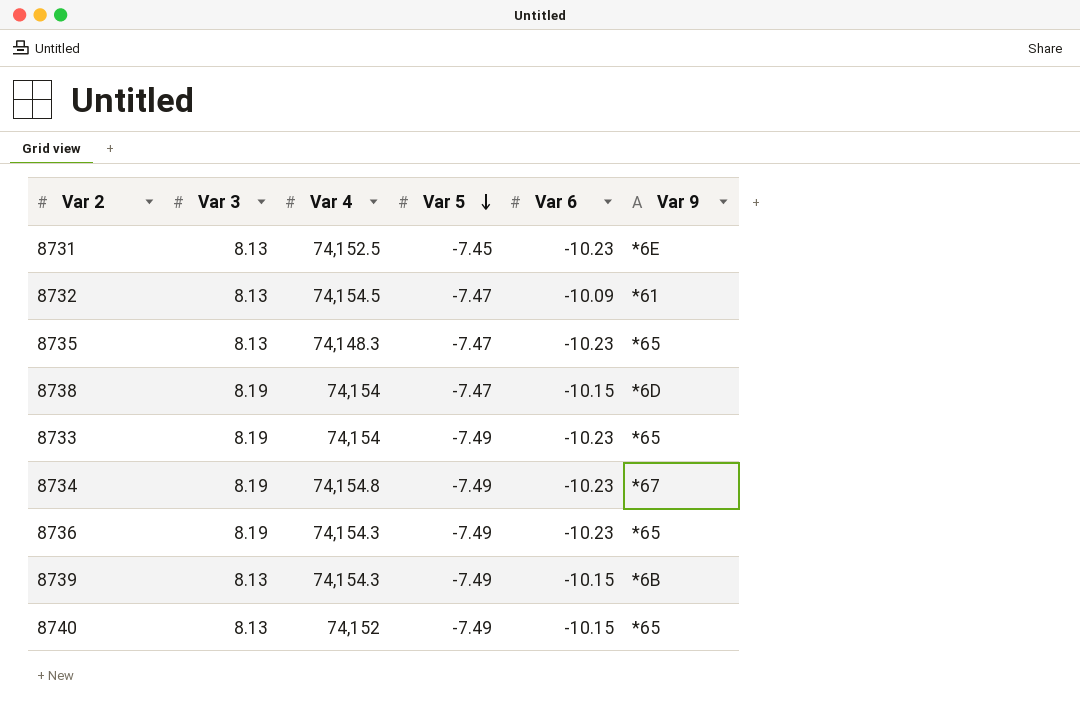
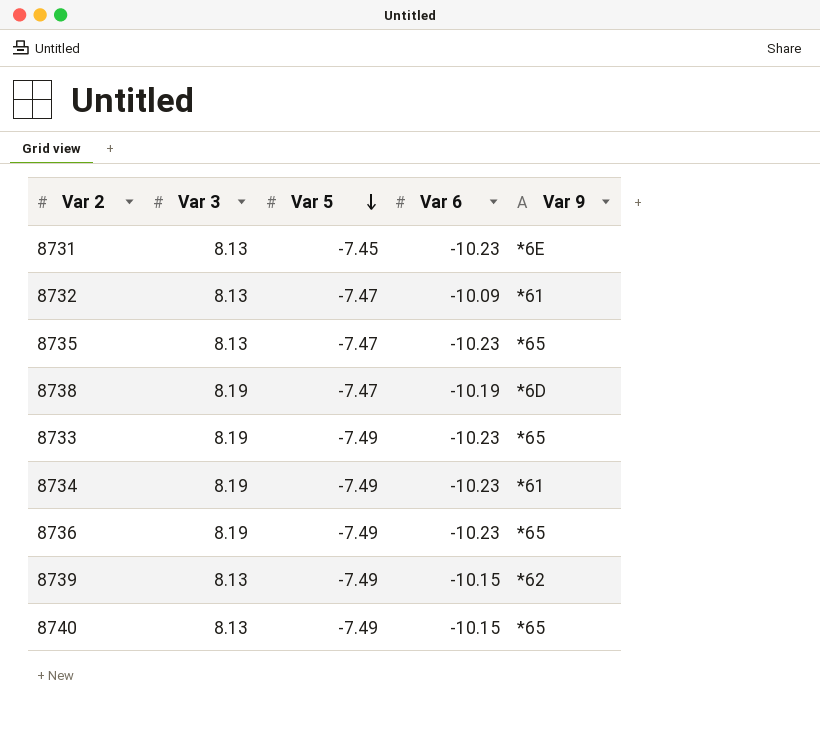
column Var 4 | position: 3 -> none
8738 | Var 6: -10.15 -> -10.19
8734 | Var 9: *67 -> *61
8739 | Var 9: *6B -> *62

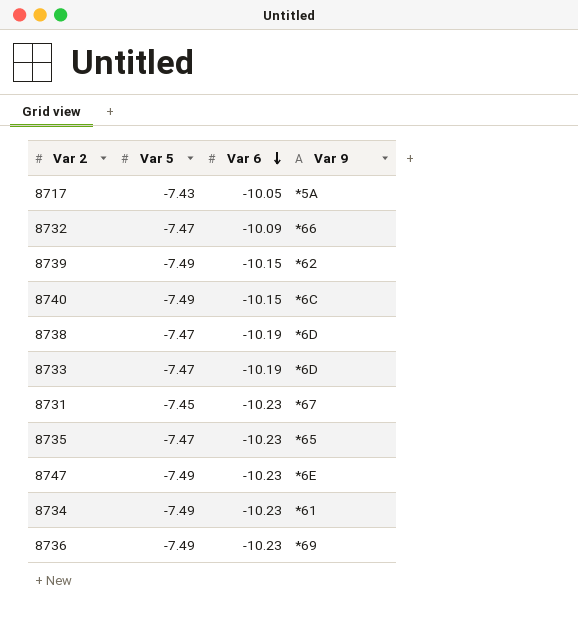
row order: Var 5 descending -> Var 6 descending
column Var 3 | position: 2 -> none
row 8717: none -> -7.43 | -10.05 | *5A
8732 | Var 9: *61 -> *66
8740 | Var 9: *65 -> *6C
8733 | Var 5: -7.49 -> -7.47
8733 | Var 6: -10.23 -> -10.19
8733 | Var 9: *65 -> *6D
8731 | Var 9: *6E -> *67
row 8747: none -> -7.49 | -10.23 | *6E
8736 | Var 9: *65 -> *69

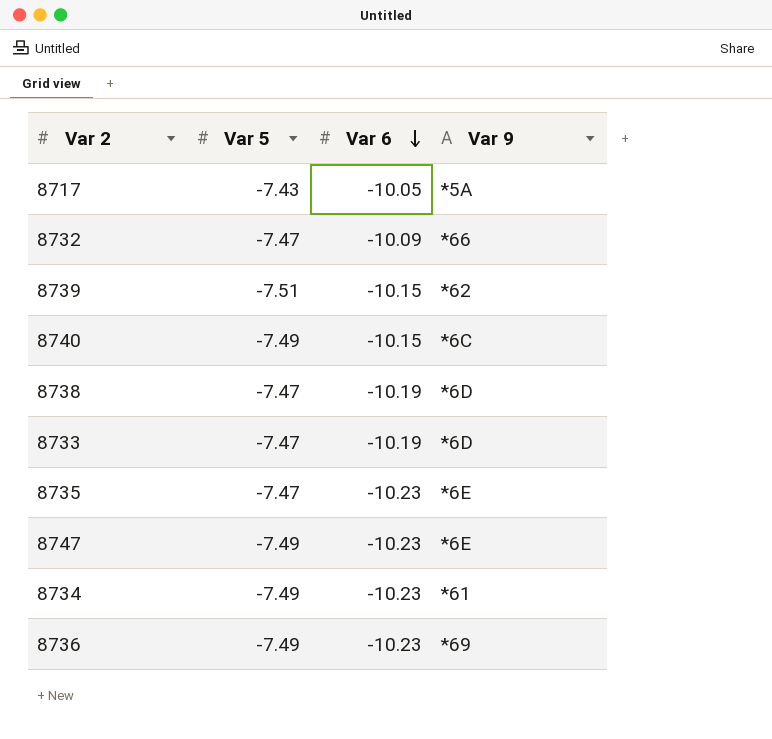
row 8731: -7.45 | -10.23 | *67 -> none
8739 | Var 5: -7.49 -> -7.51
8735 | Var 9: *65 -> *6E

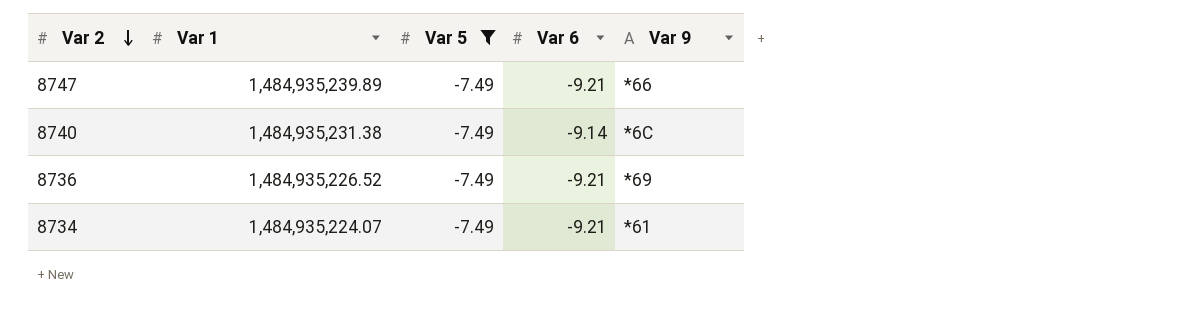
filter: none -> Var 5 = -7.49
row order: Var 6 descending -> Var 2 descending
column Var 1 | position: none -> 2
8747 | Var 6: -10.23 -> -9.21
8747 | Var 9: *6E -> *66
8740 | Var 6: -10.15 -> -9.14
8736 | Var 6: -10.23 -> -9.21
8734 | Var 6: -10.23 -> -9.21

